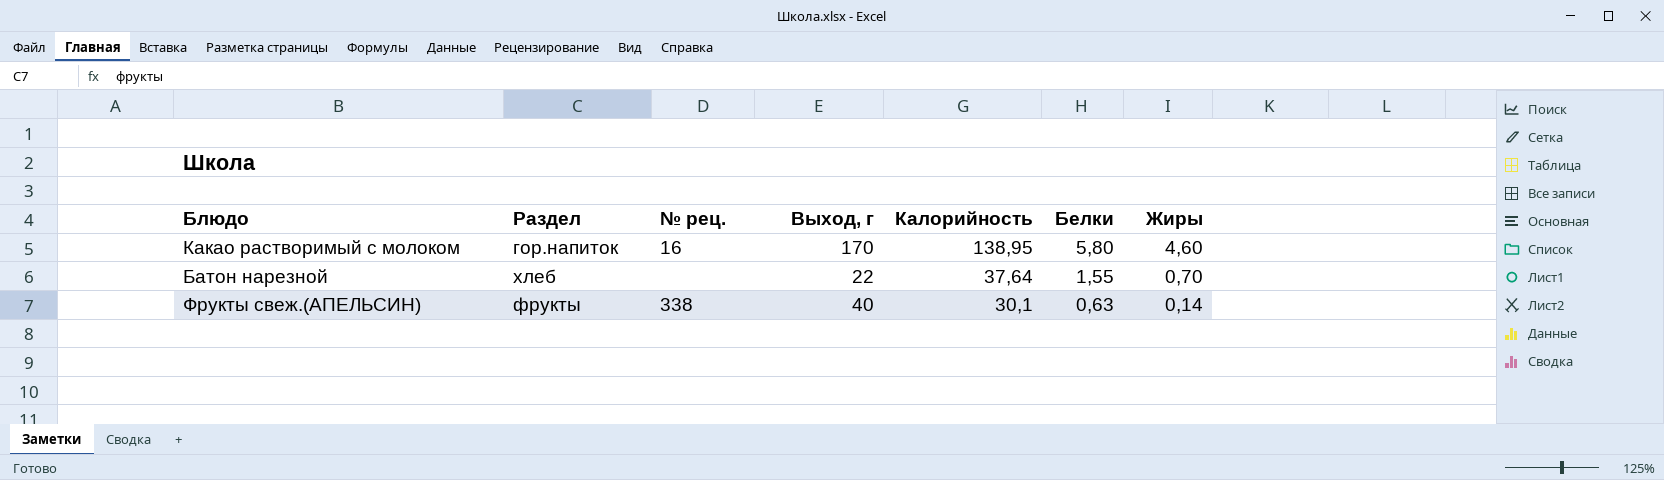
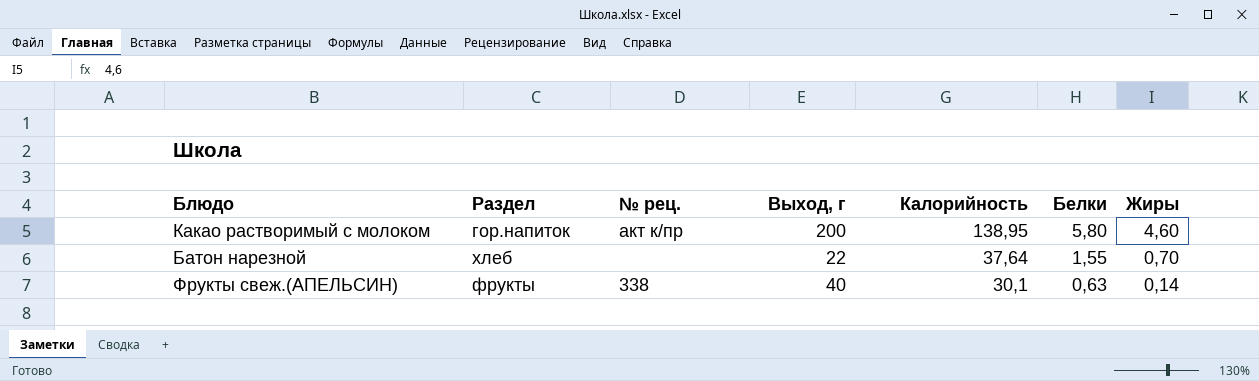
Какао растворимый с молоком | № рец.: 16 -> акт к/пр
Какао растворимый с молоком | Выход, г: 170 -> 200

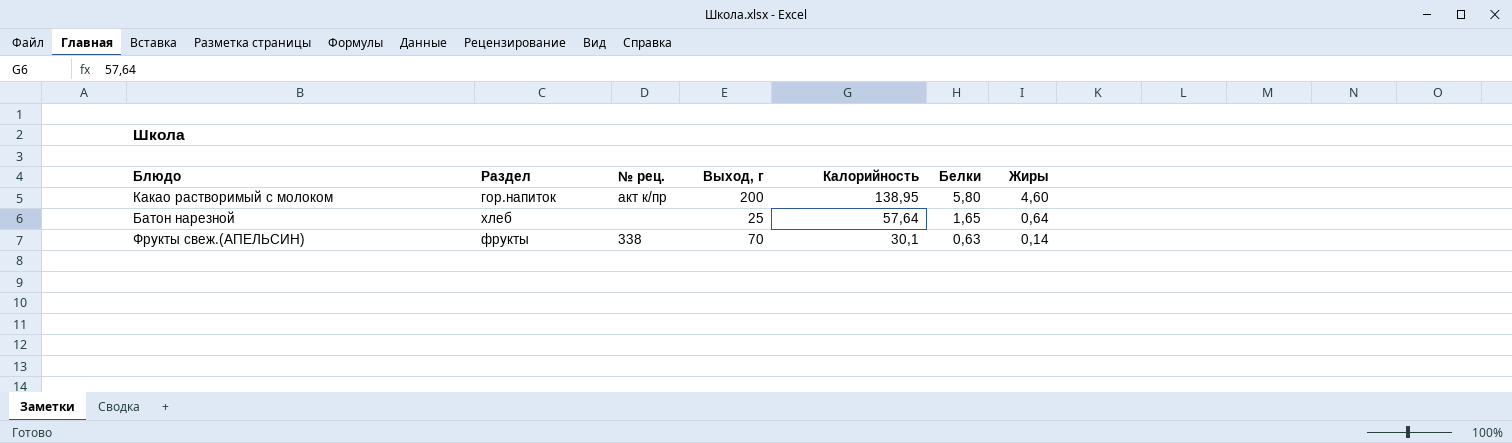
Батон нарезной | Выход, г: 22 -> 25
Батон нарезной | Калорийность: 37,64 -> 57,64
Батон нарезной | Белки: 1,55 -> 1,65
Батон нарезной | Жиры: 0,70 -> 0,64
Фрукты свеж.(АПЕЛЬСИН) | Выход, г: 40 -> 70

